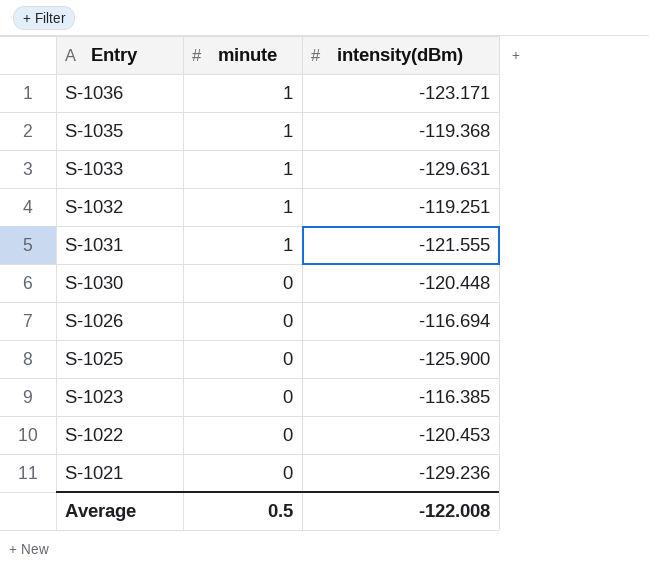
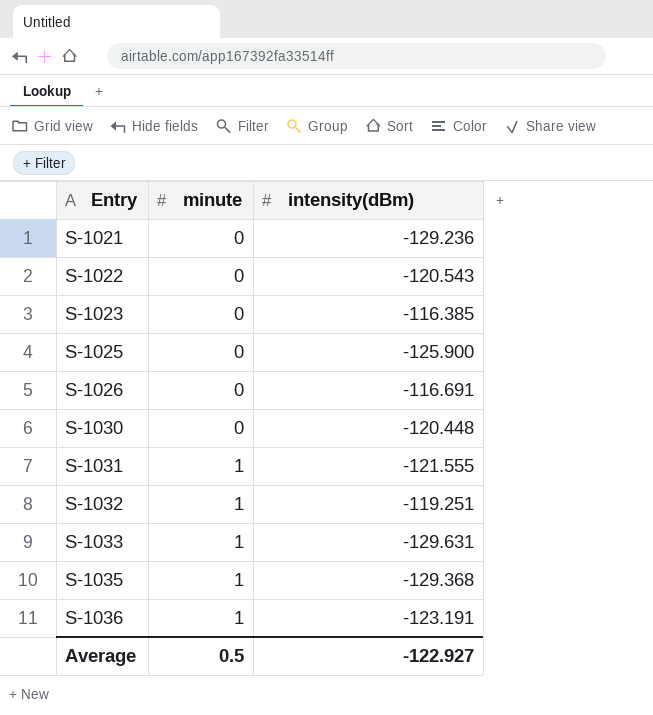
row order: Entry descending -> Entry ascending
S-1022 | intensity(dBm): -120.453 -> -120.543
S-1026 | intensity(dBm): -116.694 -> -116.691
S-1035 | intensity(dBm): -119.368 -> -129.368
S-1036 | intensity(dBm): -123.171 -> -123.191
Average | intensity(dBm): -122.008 -> -122.927

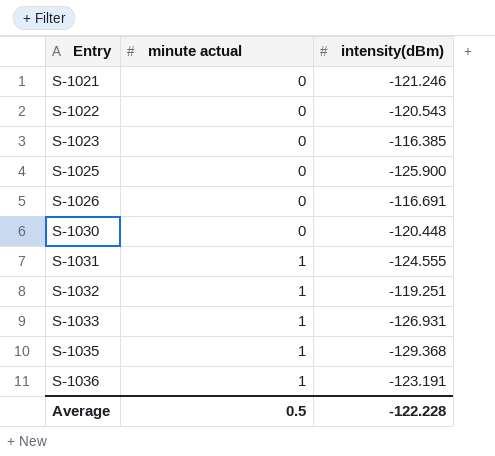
column name: minute -> minute actual
S-1021 | intensity(dBm): -129.236 -> -121.246
S-1031 | intensity(dBm): -121.555 -> -124.555
S-1033 | intensity(dBm): -129.631 -> -126.931
Average | intensity(dBm): -122.927 -> -122.228

